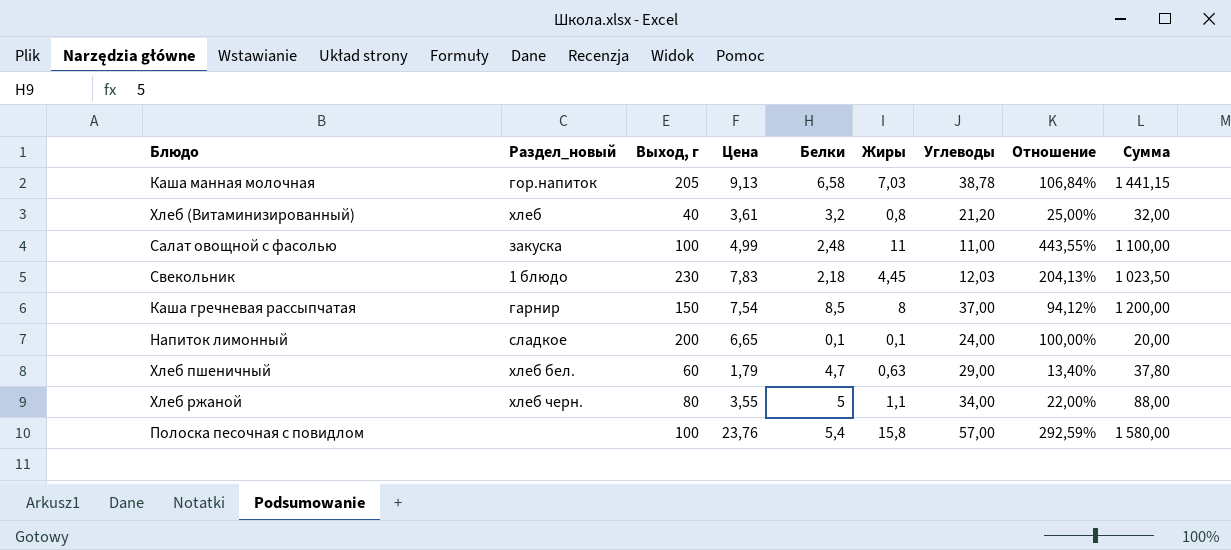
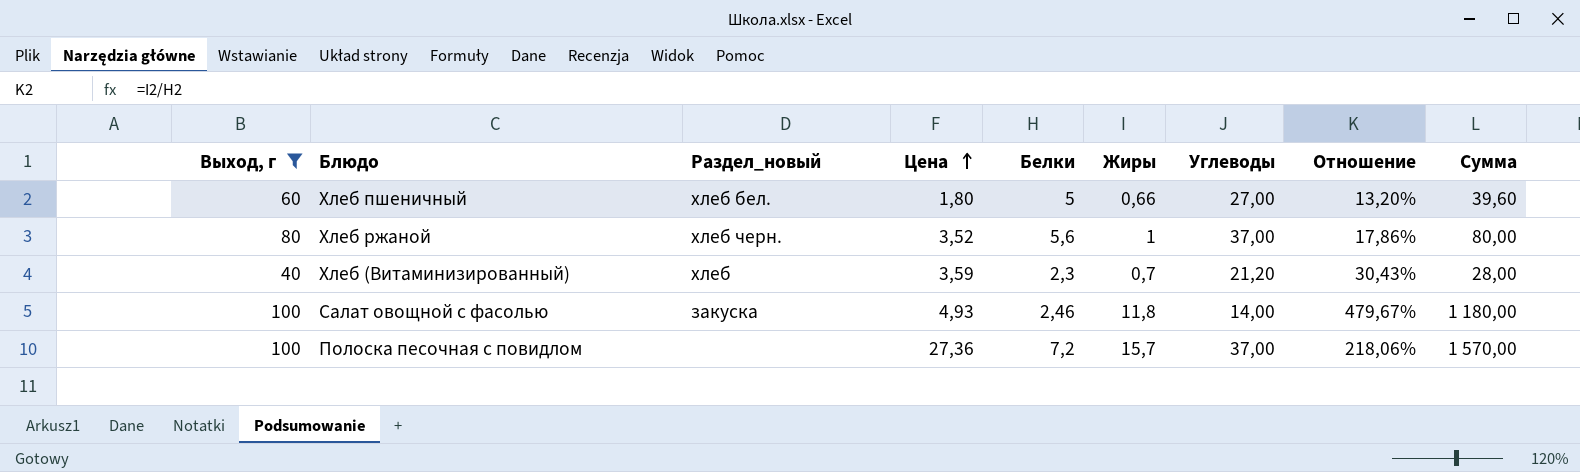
filter: none -> Выход, г <= 100
row order: none -> Цена ascending
column Выход, г | position: 3 -> 1
Хлеб пшеничный | Цена: 1,79 -> 1,80
Хлеб пшеничный | Белки: 4,7 -> 5
Хлеб пшеничный | Жиры: 0,63 -> 0,66
Хлеб пшеничный | Углеводы: 29,00 -> 27,00
Хлеб пшеничный | Отношение: 13,40% -> 13,20%
Хлеб пшеничный | Сумма: 37,80 -> 39,60
Хлеб ржаной | Цена: 3,55 -> 3,52
Хлеб ржаной | Белки: 5 -> 5,6
Хлеб ржаной | Жиры: 1,1 -> 1
Хлеб ржаной | Углеводы: 34,00 -> 37,00
Хлеб ржаной | Отношение: 22,00% -> 17,86%
Хлеб ржаной | Сумма: 88,00 -> 80,00
Хлеб (Витаминизированный) | Цена: 3,61 -> 3,59
Хлеб (Витаминизированный) | Белки: 3,2 -> 2,3
Хлеб (Витаминизированный) | Жиры: 0,8 -> 0,7
Хлеб (Витаминизированный) | Отношение: 25,00% -> 30,43%
Хлеб (Витаминизированный) | Сумма: 32,00 -> 28,00
Салат овощной с фасолью | Цена: 4,99 -> 4,93
Салат овощной с фасолью | Белки: 2,48 -> 2,46
Салат овощной с фасолью | Жиры: 11 -> 11,8
Салат овощной с фасолью | Углеводы: 11,00 -> 14,00
Салат овощной с фасолью | Отношение: 443,55% -> 479,67%
Салат овощной с фасолью | Сумма: 1 100,00 -> 1 180,00
Полоска песочная с повидлом | Цена: 23,76 -> 27,36
Полоска песочная с повидлом | Белки: 5,4 -> 7,2
Полоска песочная с повидлом | Жиры: 15,8 -> 15,7
Полоска песочная с повидлом | Углеводы: 57,00 -> 37,00
Полоска песочная с повидлом | Отношение: 292,59% -> 218,06%
Полоска песочная с повидлом | Сумма: 1 580,00 -> 1 570,00

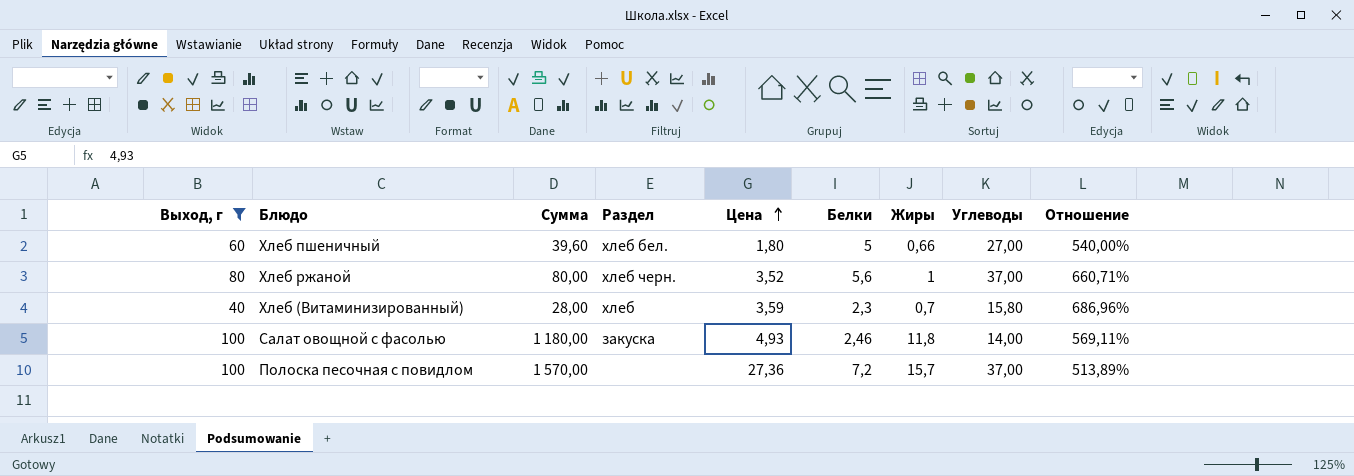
column Сумма | position: 9 -> 3
column name: Раздел_новый -> Раздел
column Отношение | formula: [Жиры] / [Белки] -> [Углеводы] / [Белки]
Хлеб (Витаминизированный) | Углеводы: 21,20 -> 15,80

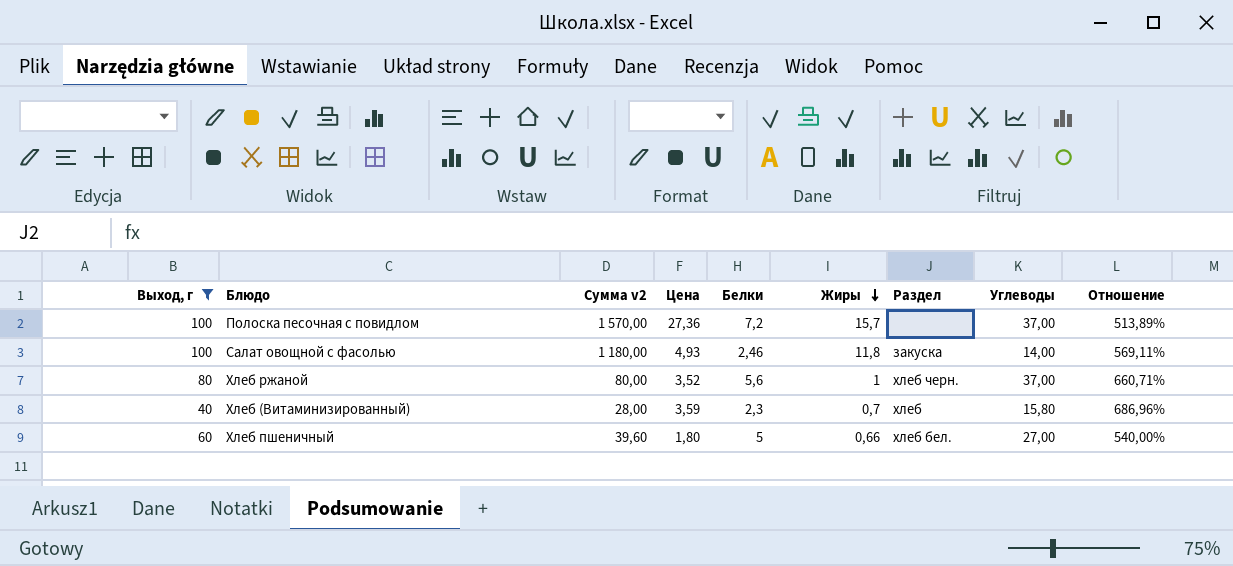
row order: Цена ascending -> Жиры descending
column name: Сумма -> Сумма v2
column Раздел | position: 4 -> 7

